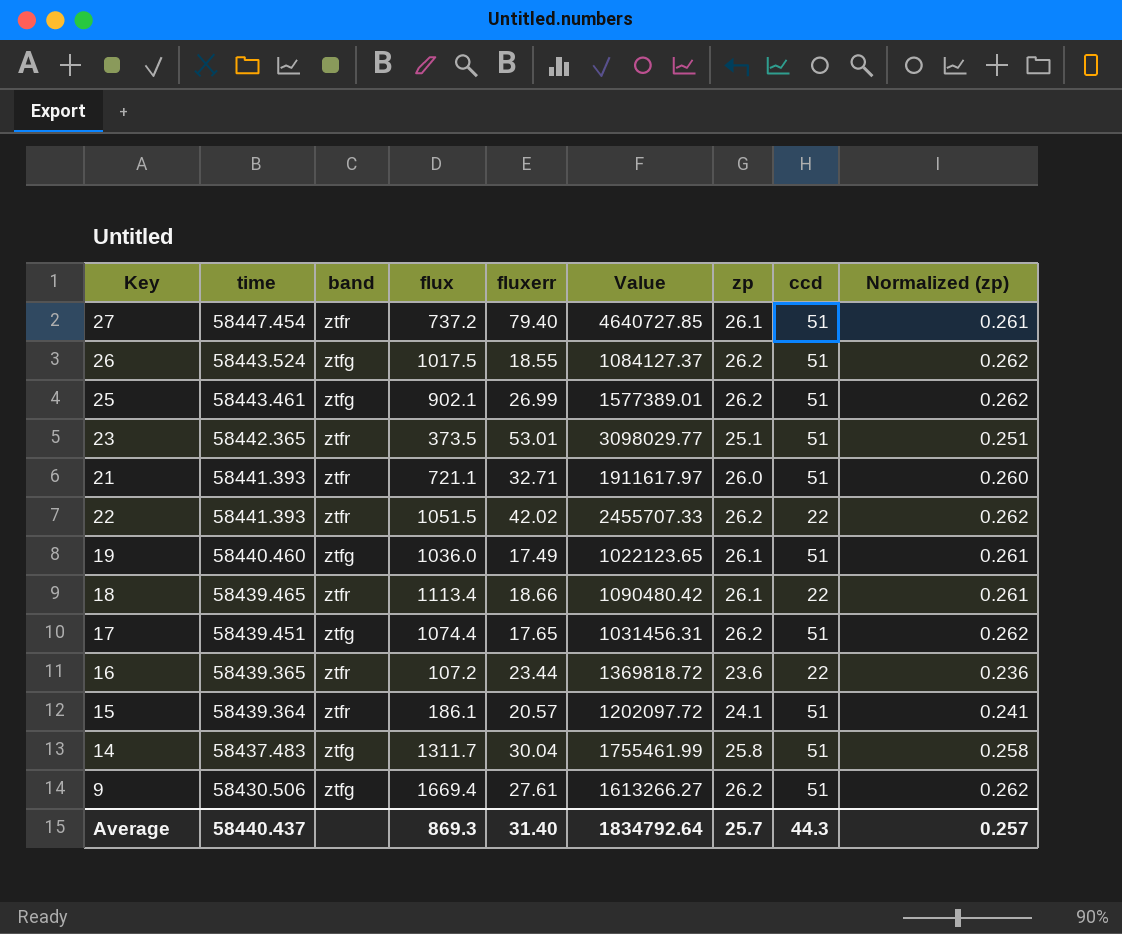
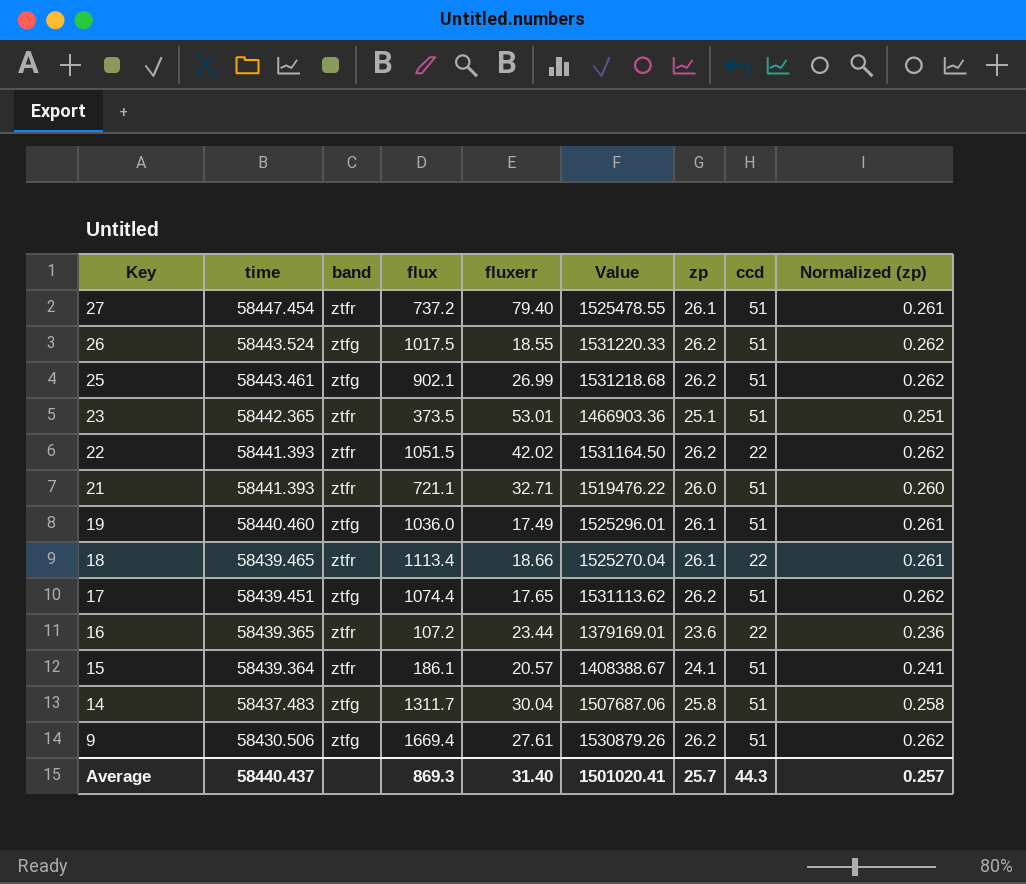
row order: time descending -> Key descending
column Value | formula: [time] * [fluxerr] -> [time] * [zp]
Average | Value: 1834792.64 -> 1501020.41

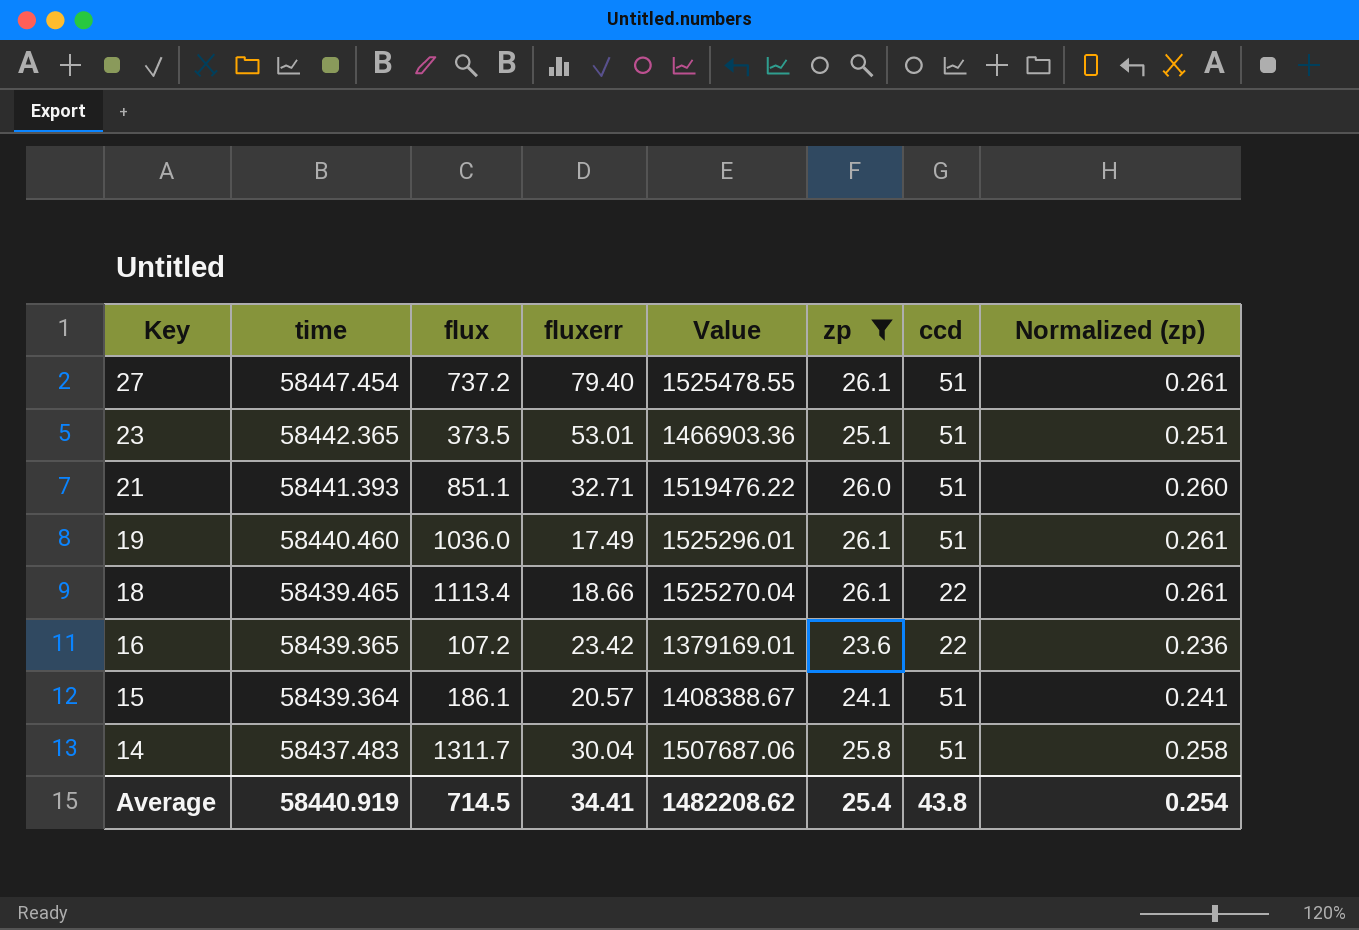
filter: none -> zp != 26.2
column band | position: 3 -> none
21 | flux: 721.1 -> 851.1
16 | fluxerr: 23.44 -> 23.42
Average | time: 58440.437 -> 58440.919
Average | flux: 869.3 -> 714.5
Average | fluxerr: 31.40 -> 34.41
Average | Value: 1501020.41 -> 1482208.62
Average | zp: 25.7 -> 25.4
Average | ccd: 44.3 -> 43.8
Average | Normalized (zp): 0.257 -> 0.254

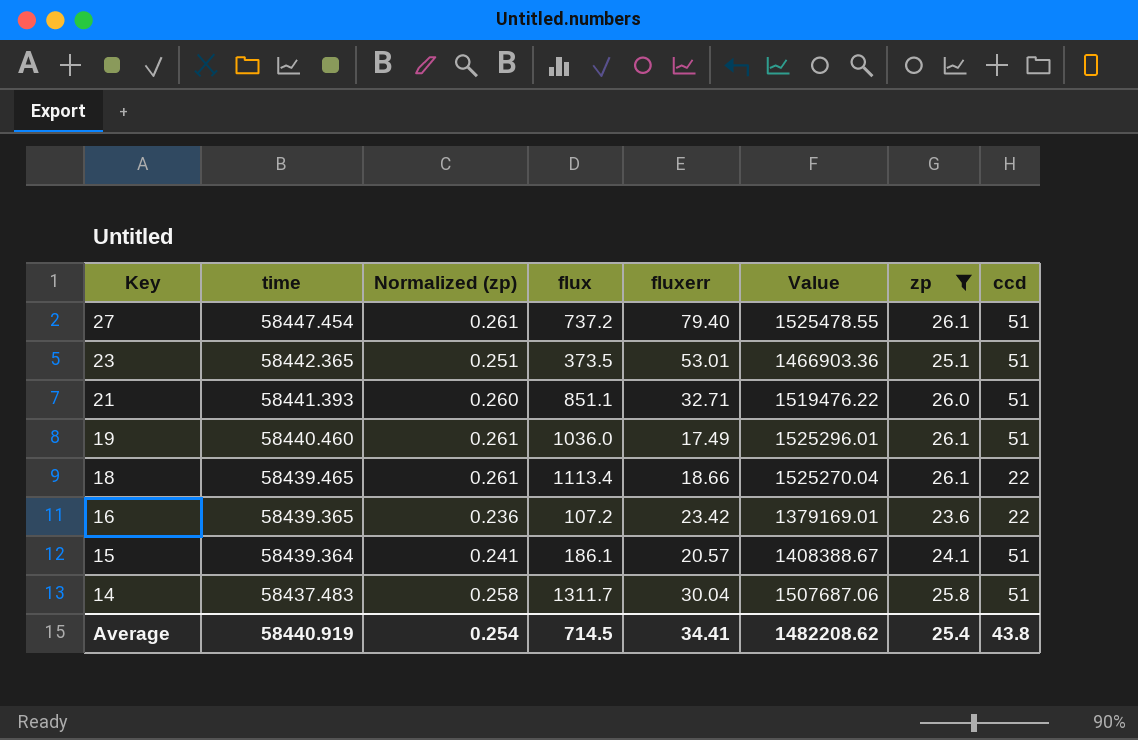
column Normalized (zp) | position: 8 -> 3

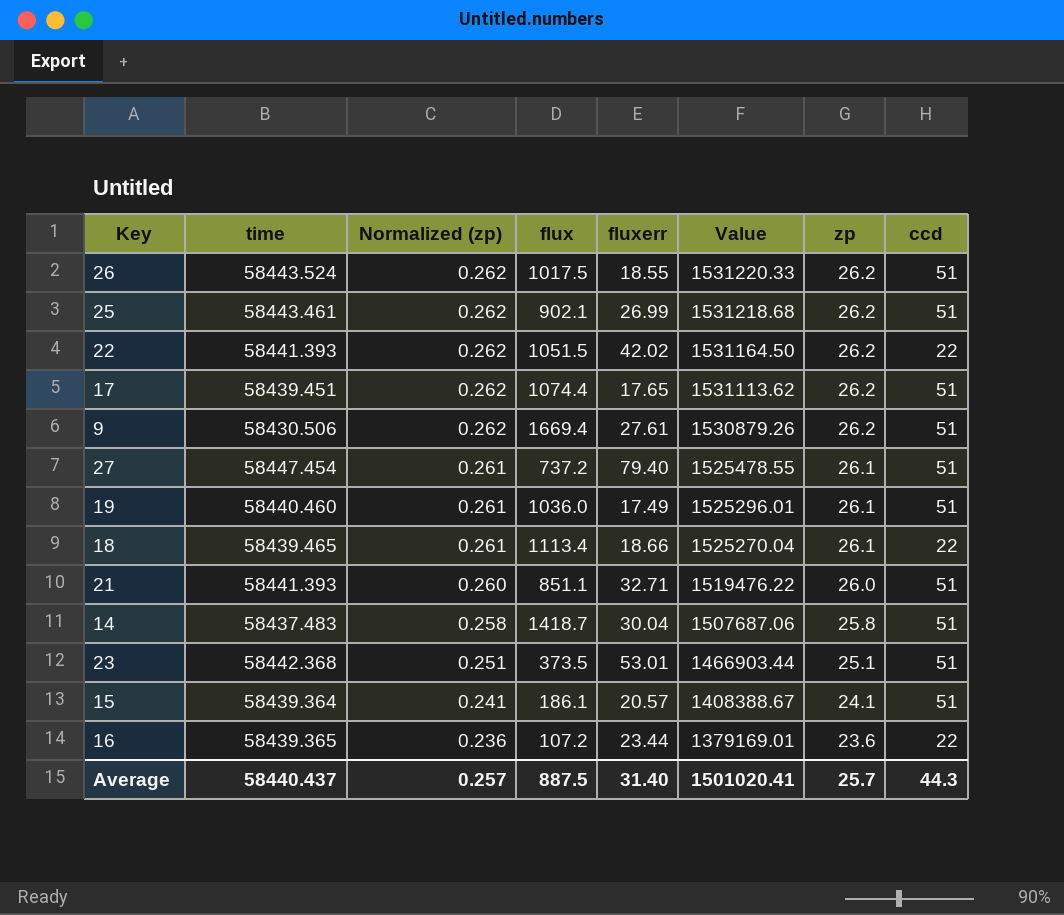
filter: zp != 26.2 -> none
row order: Key descending -> Normalized (zp) descending
14 | flux: 1311.7 -> 1418.7
23 | time: 58442.365 -> 58442.368
23 | Value: 1466903.36 -> 1466903.44
16 | fluxerr: 23.42 -> 23.44
Average | time: 58440.919 -> 58440.437
Average | Normalized (zp): 0.254 -> 0.257
Average | flux: 714.5 -> 887.5
Average | fluxerr: 34.41 -> 31.40
Average | Value: 1482208.62 -> 1501020.41
Average | zp: 25.4 -> 25.7
Average | ccd: 43.8 -> 44.3

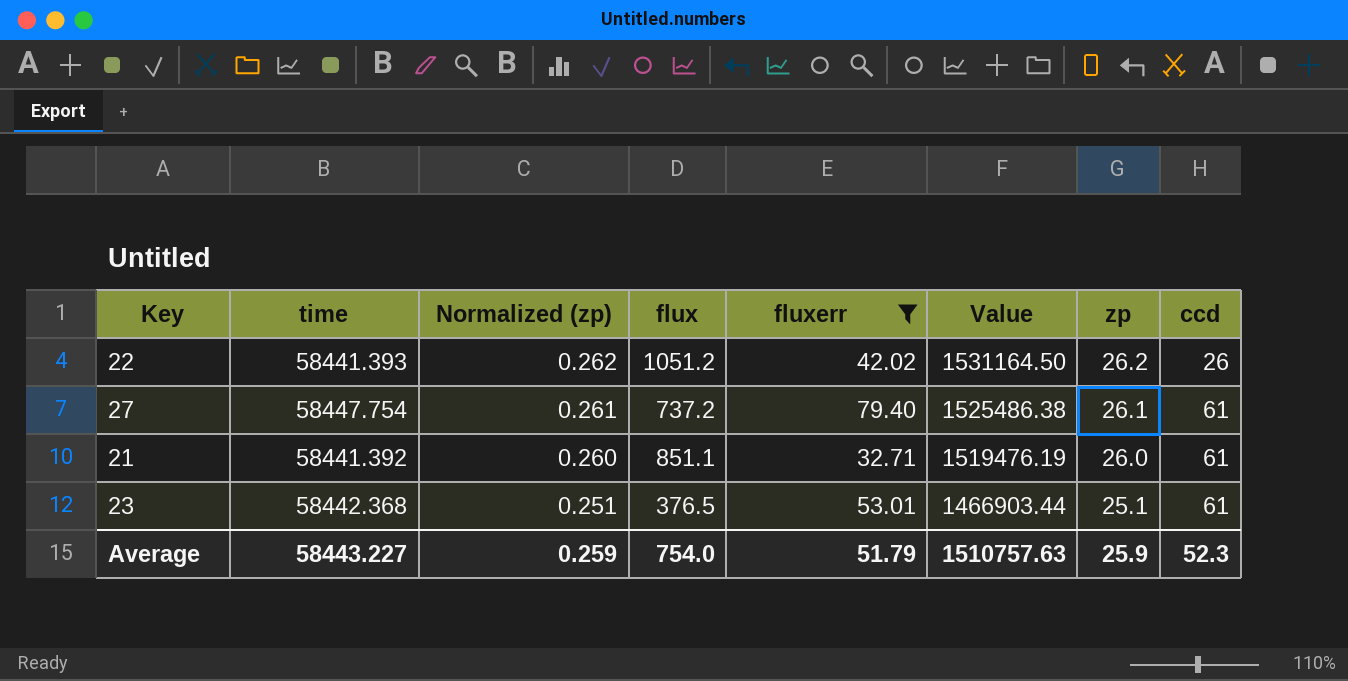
filter: none -> fluxerr >= 32.71
22 | flux: 1051.5 -> 1051.2
22 | ccd: 22 -> 26
27 | time: 58447.454 -> 58447.754
27 | Value: 1525478.55 -> 1525486.38
27 | ccd: 51 -> 61
21 | time: 58441.393 -> 58441.392
21 | Value: 1519476.22 -> 1519476.19
21 | ccd: 51 -> 61
23 | flux: 373.5 -> 376.5
23 | ccd: 51 -> 61
Average | time: 58440.437 -> 58443.227
Average | Normalized (zp): 0.257 -> 0.259
Average | flux: 887.5 -> 754.0
Average | fluxerr: 31.40 -> 51.79
Average | Value: 1501020.41 -> 1510757.63
Average | zp: 25.7 -> 25.9
Average | ccd: 44.3 -> 52.3

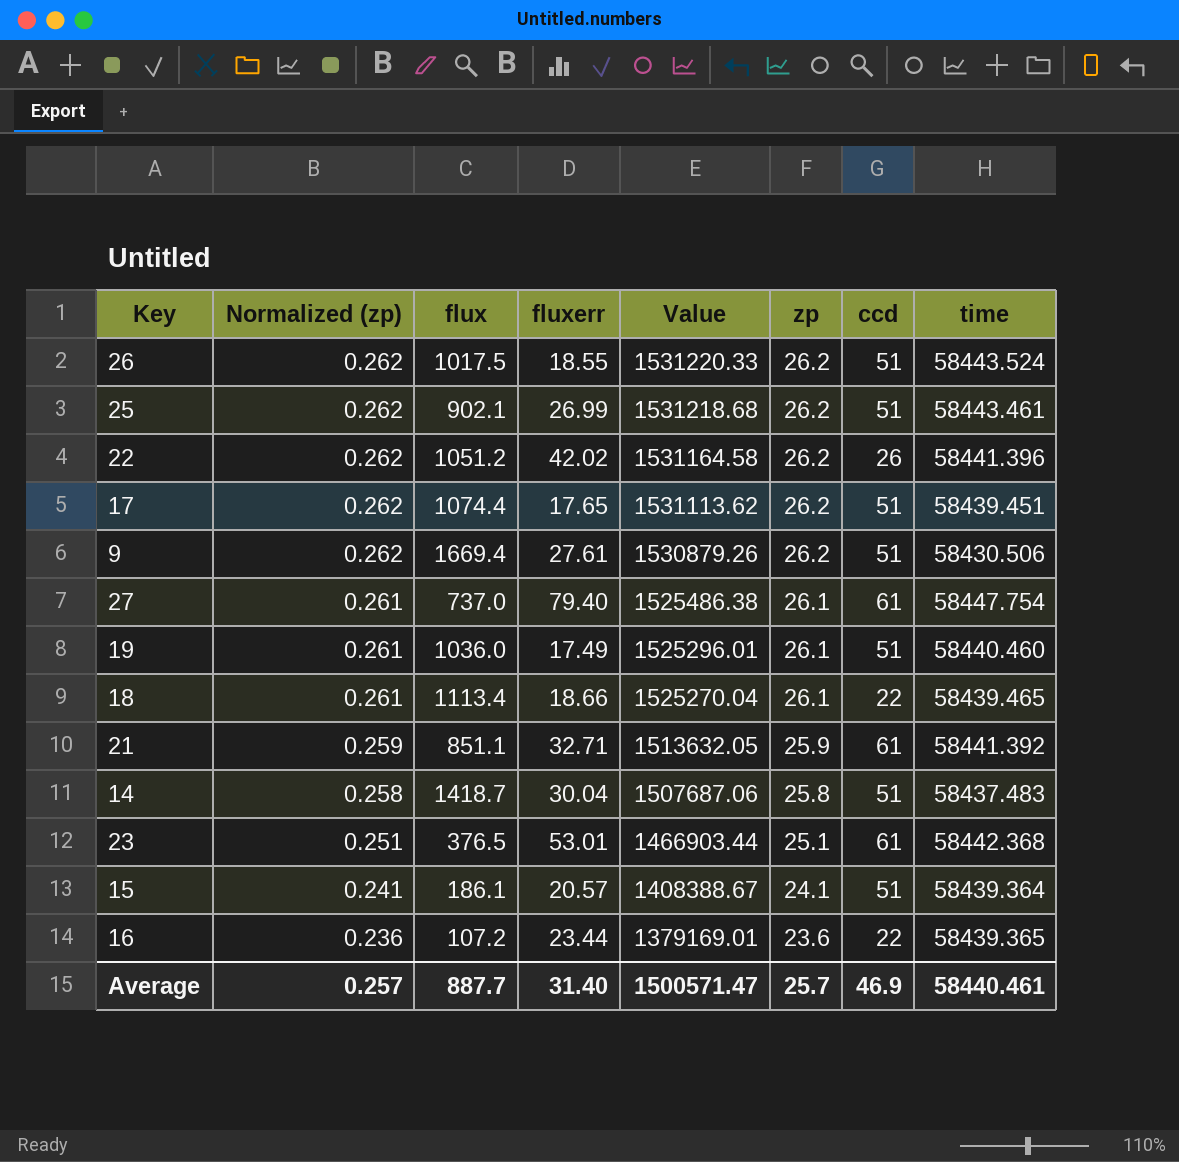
filter: fluxerr >= 32.71 -> none
column time | position: 2 -> 8
22 | Value: 1531164.50 -> 1531164.58
22 | time: 58441.393 -> 58441.396
27 | flux: 737.2 -> 737.0
21 | Normalized (zp): 0.260 -> 0.259
21 | Value: 1519476.19 -> 1513632.05
21 | zp: 26.0 -> 25.9
Average | Normalized (zp): 0.259 -> 0.257
Average | flux: 754.0 -> 887.7
Average | fluxerr: 51.79 -> 31.40
Average | Value: 1510757.63 -> 1500571.47
Average | zp: 25.9 -> 25.7
Average | ccd: 52.3 -> 46.9
Average | time: 58443.227 -> 58440.461

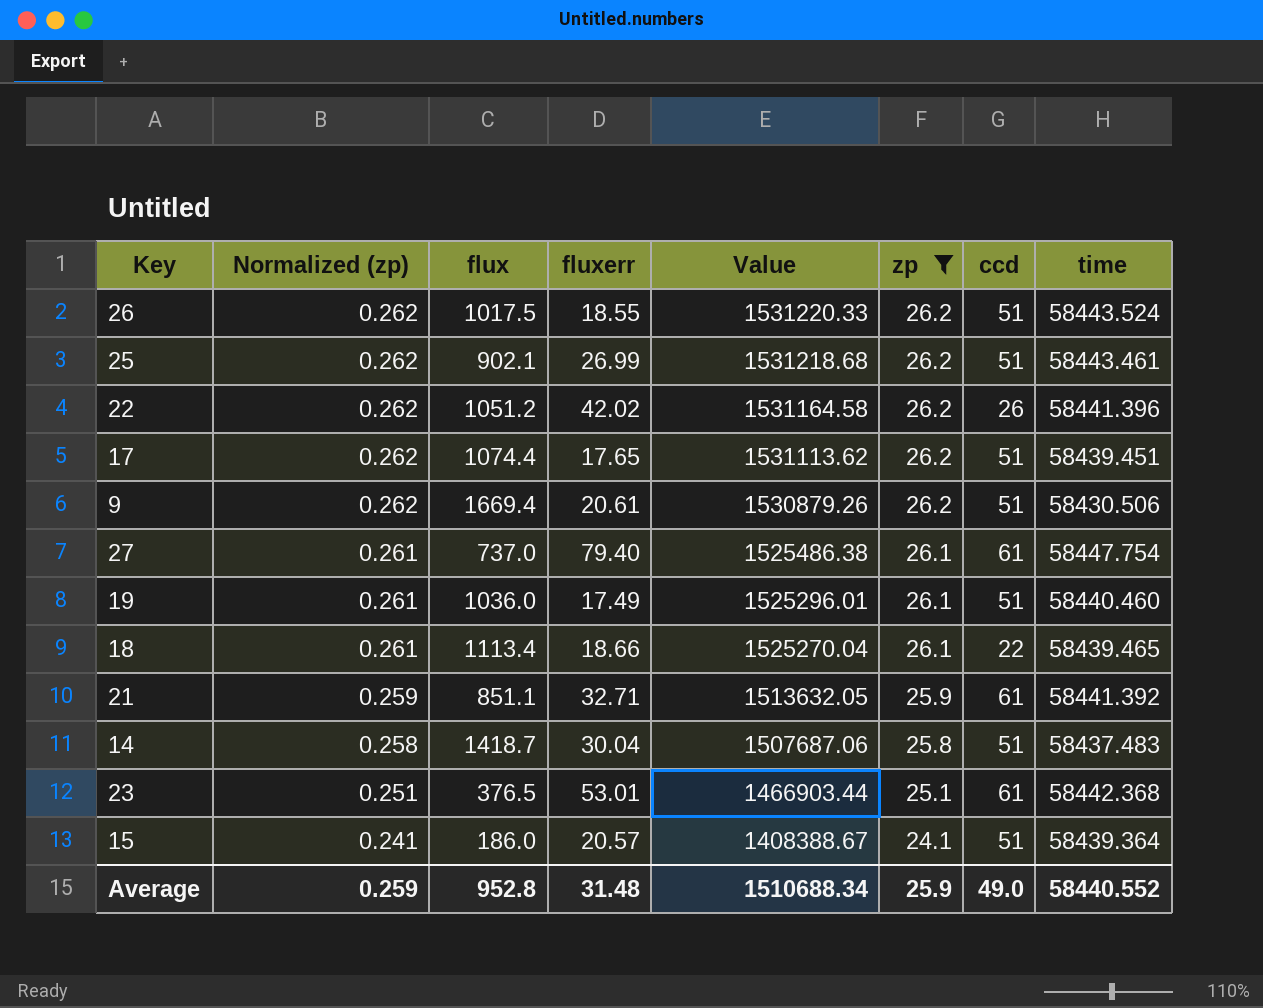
filter: none -> zp != 23.6
9 | fluxerr: 27.61 -> 20.61
15 | flux: 186.1 -> 186.0
Average | Normalized (zp): 0.257 -> 0.259
Average | flux: 887.7 -> 952.8
Average | fluxerr: 31.40 -> 31.48
Average | Value: 1500571.47 -> 1510688.34
Average | zp: 25.7 -> 25.9
Average | ccd: 46.9 -> 49.0
Average | time: 58440.461 -> 58440.552

